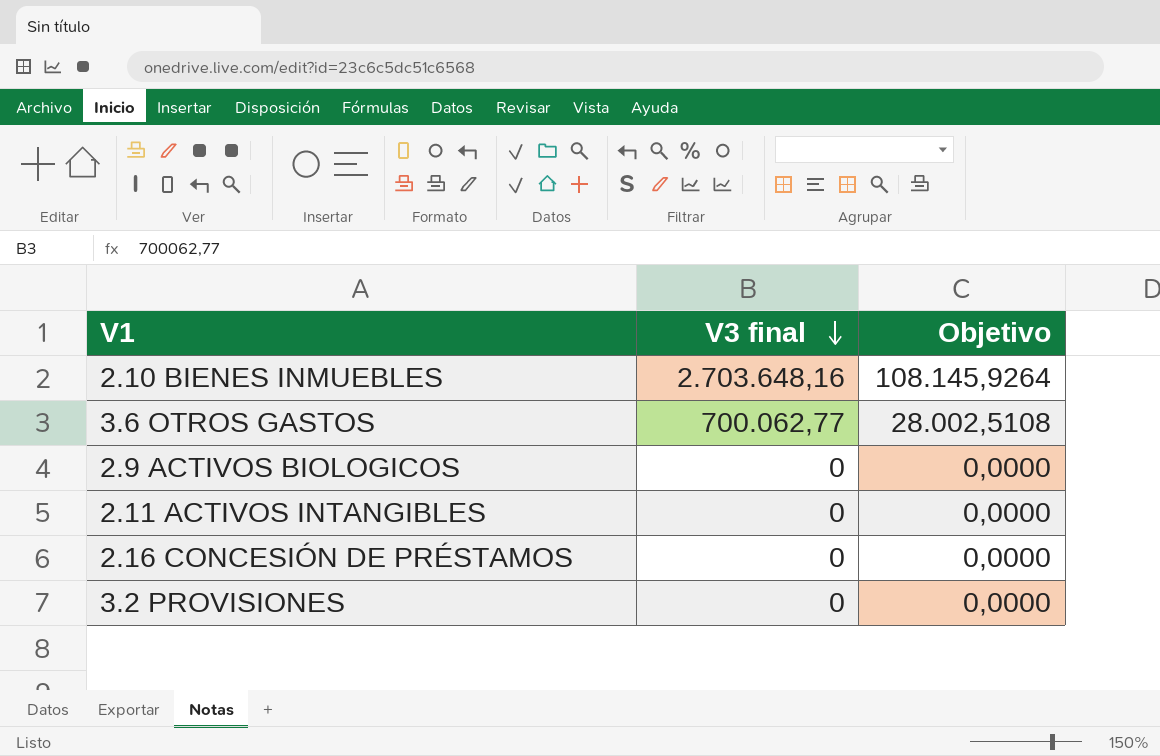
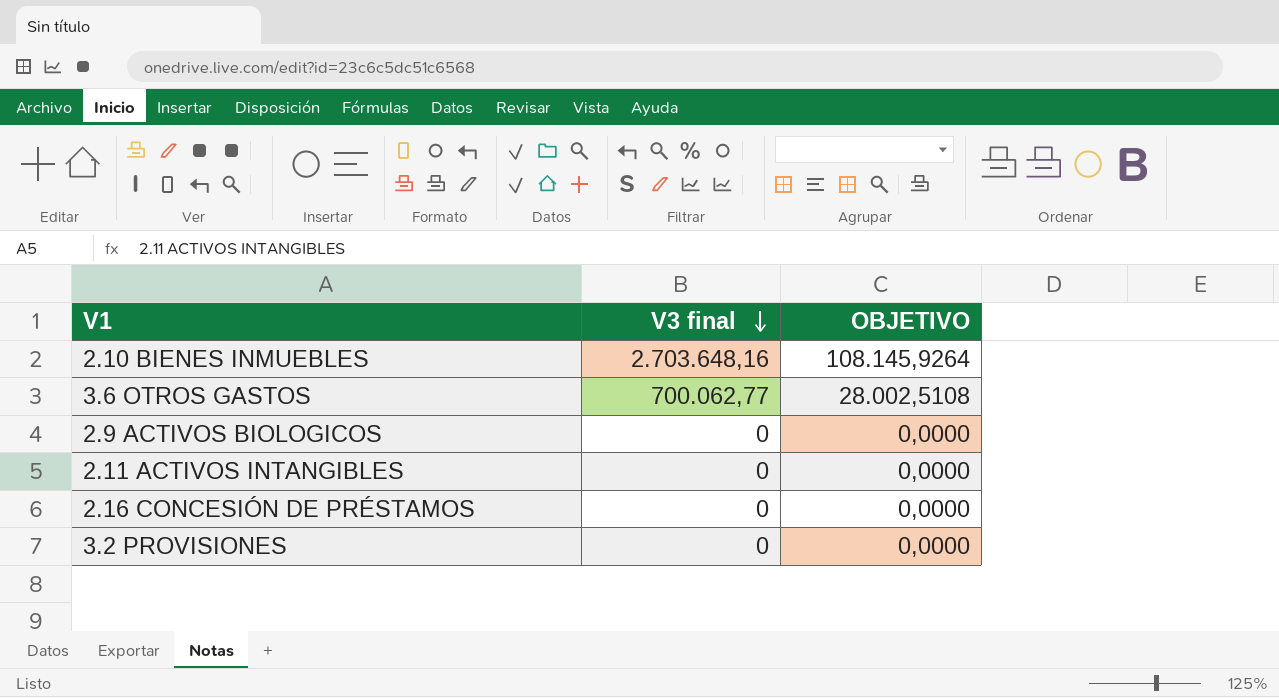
column name: Objetivo -> OBJETIVO

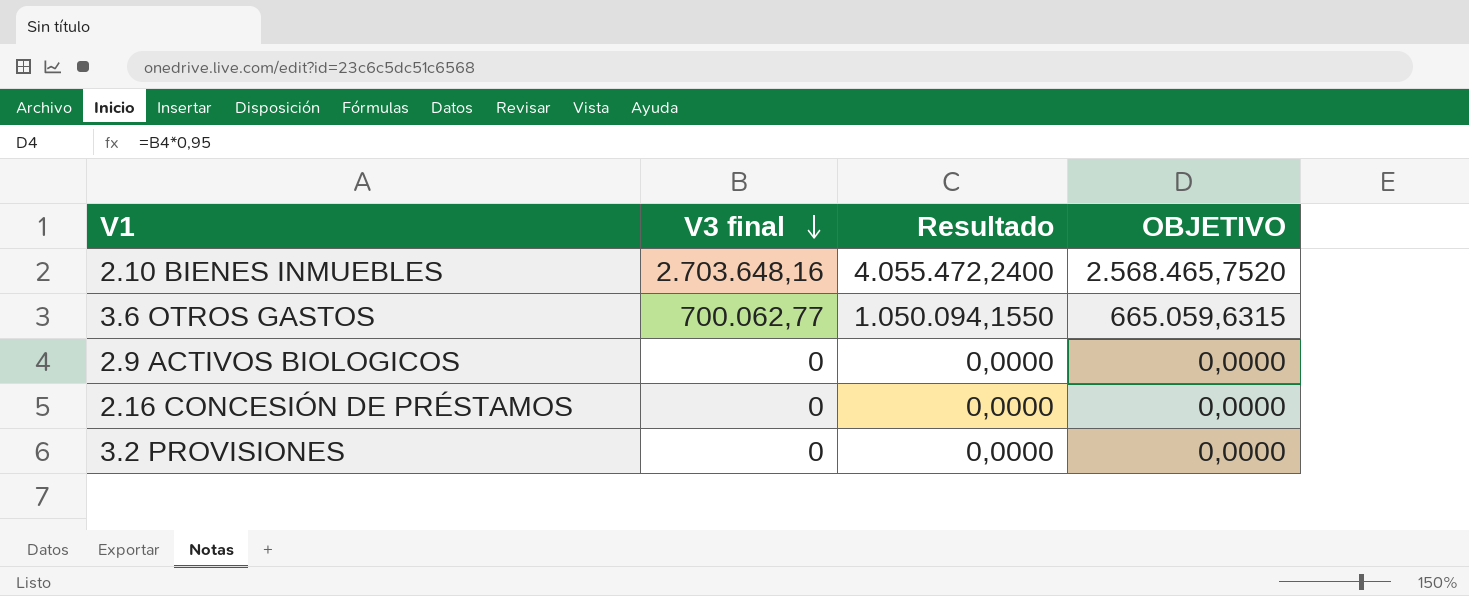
column Resultado | formula: none -> [V3 final] * 1,5
column OBJETIVO | formula: [V3 final] * 0,04 -> [V3 final] * 0,95
row 2.11 ACTIVOS INTANGIBLES: 0 | 0,0000 -> none

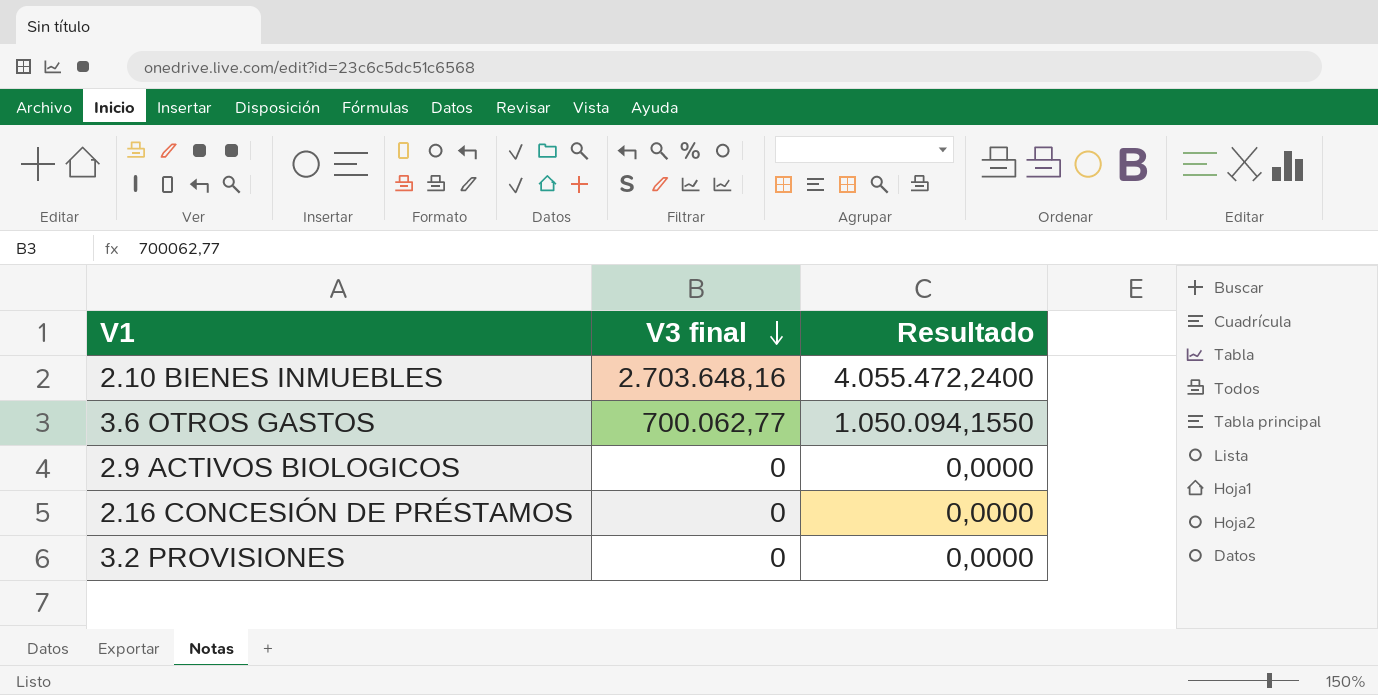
column OBJETIVO | formula: [V3 final] * 0,95 -> none

